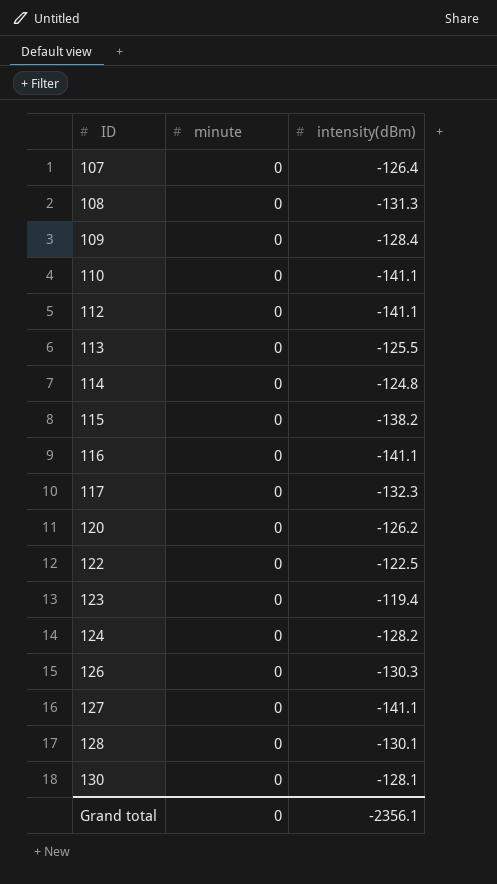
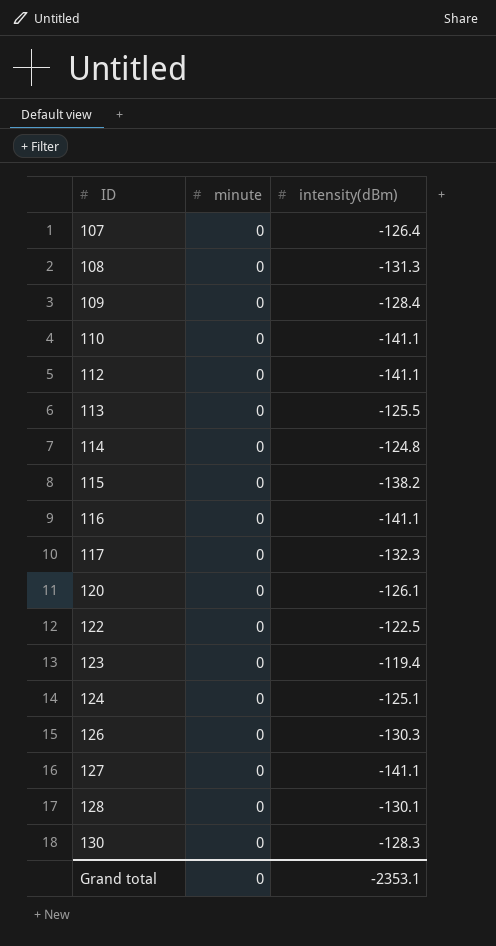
120 | intensity(dBm): -126.2 -> -126.1
124 | intensity(dBm): -128.2 -> -125.1
130 | intensity(dBm): -128.1 -> -128.3
Grand total | intensity(dBm): -2356.1 -> -2353.1

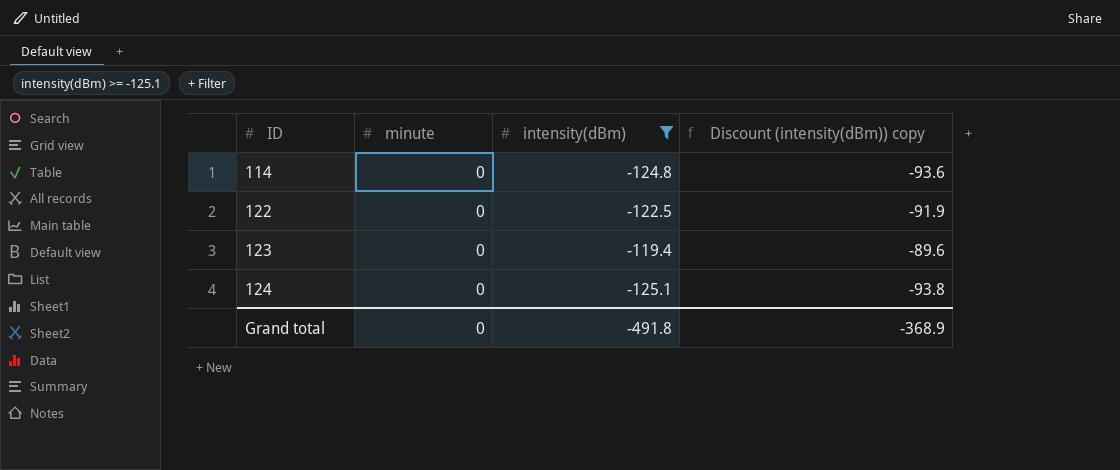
filter: none -> intensity(dBm) >= -125.1
column Discount (intensity(dBm)) copy | formula: none -> [intensity(dBm)] * 0.75
Grand total | intensity(dBm): -2353.1 -> -491.8

